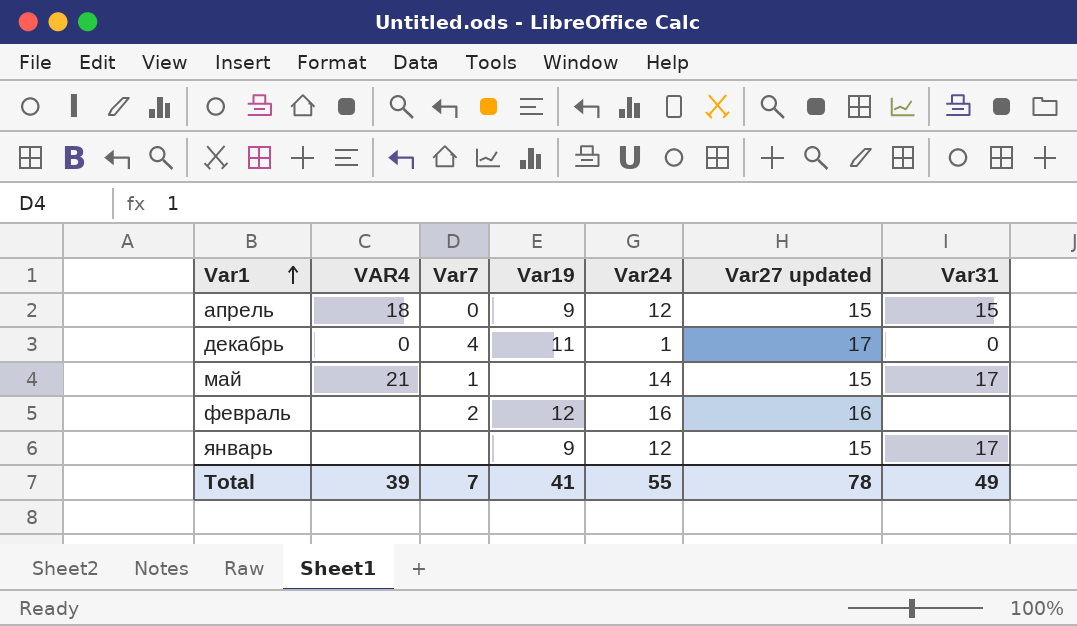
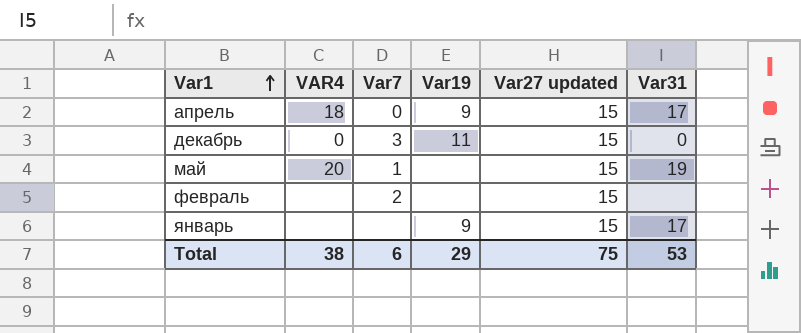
column Var24 | position: 5 -> none
апрель | Var31: 15 -> 17
декабрь | Var7: 4 -> 3
декабрь | Var27 updated: 17 -> 15
май | VAR4: 21 -> 20
май | Var31: 17 -> 19
февраль | Var19: 12 -> none
февраль | Var27 updated: 16 -> 15
Total | VAR4: 39 -> 38
Total | Var7: 7 -> 6
Total | Var19: 41 -> 29
Total | Var27 updated: 78 -> 75
Total | Var31: 49 -> 53

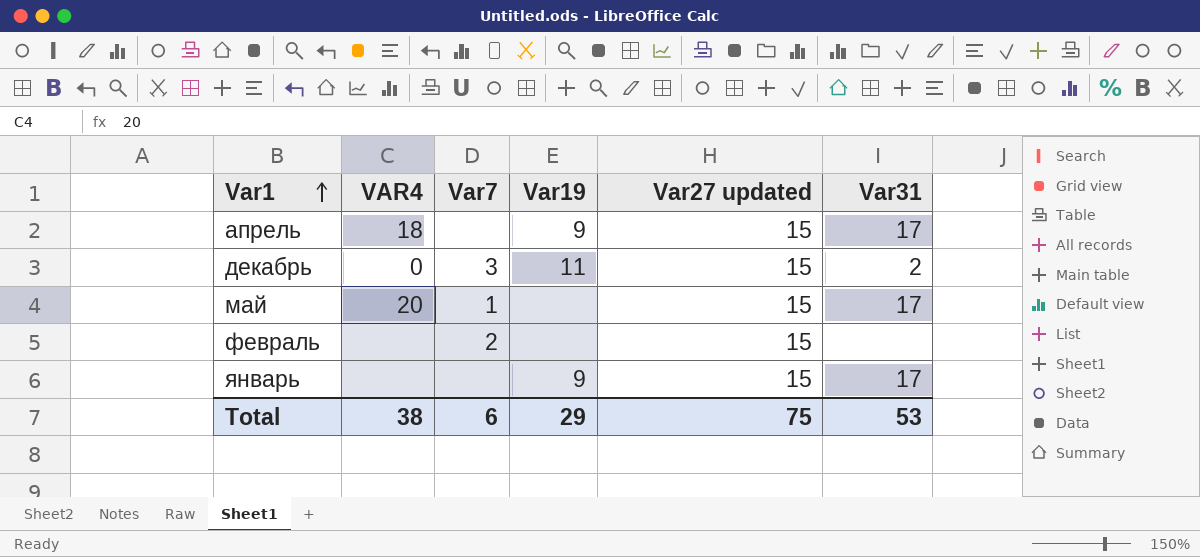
апрель | Var7: 0 -> none
декабрь | Var31: 0 -> 2
май | Var31: 19 -> 17

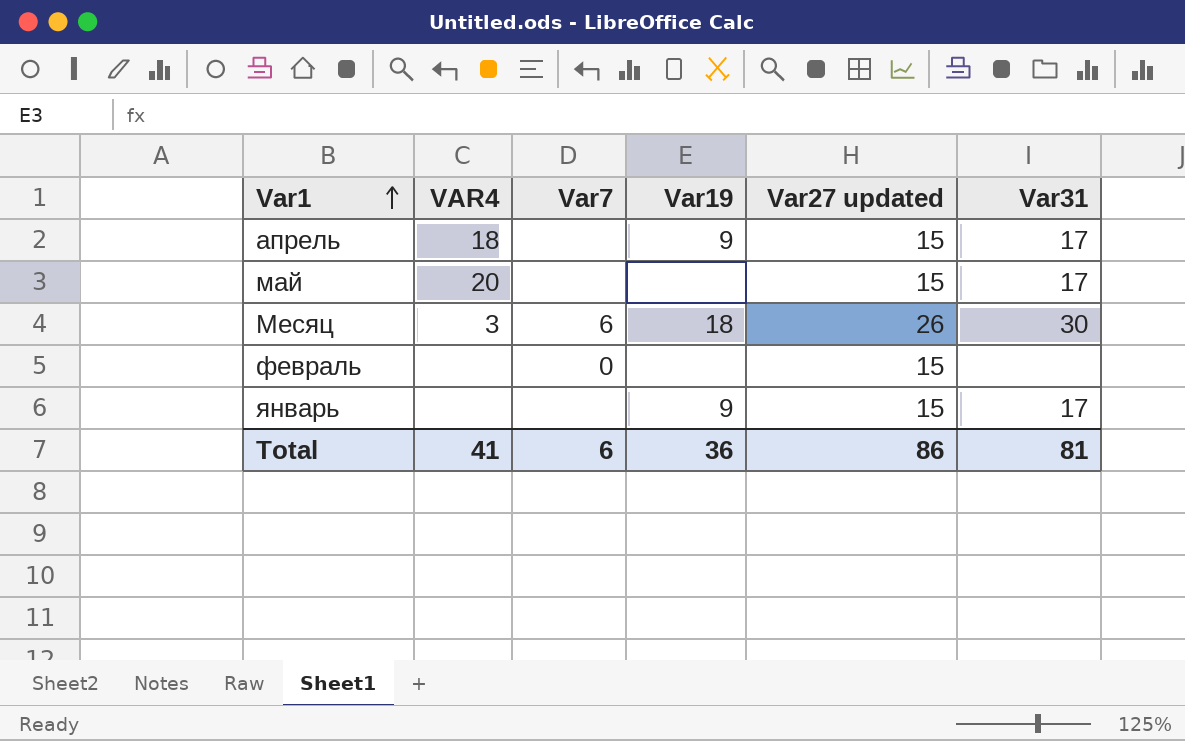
row декабрь: 0 | 3 | 11 | 15 | 2 -> none
май | Var7: 1 -> none
row Месяц: none -> 3 | 6 | 18 | 26 | 30
февраль | Var7: 2 -> 0
Total | VAR4: 38 -> 41
Total | Var19: 29 -> 36
Total | Var27 updated: 75 -> 86
Total | Var31: 53 -> 81

